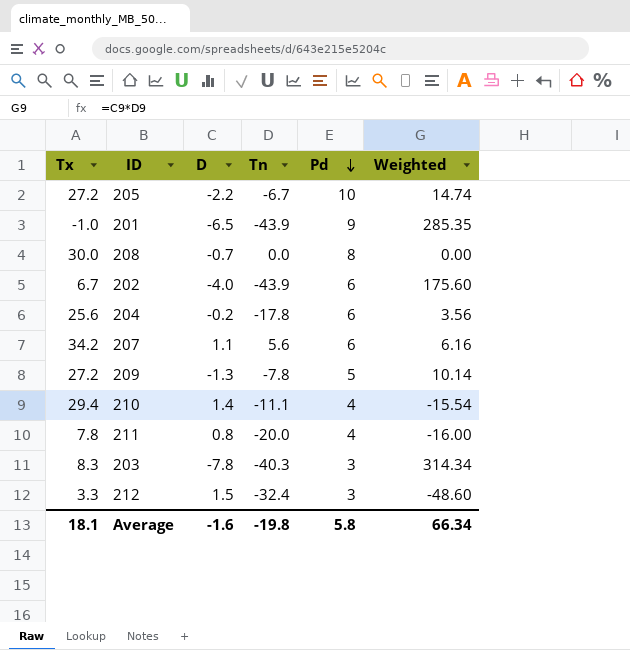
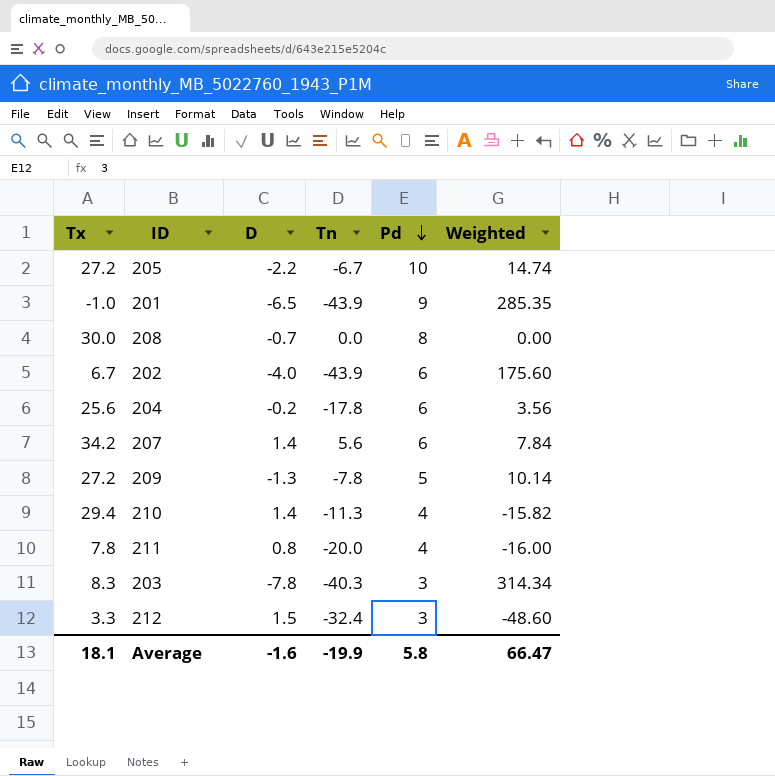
207 | D: 1.1 -> 1.4
207 | Weighted: 6.16 -> 7.84
210 | Tn: -11.1 -> -11.3
210 | Weighted: -15.54 -> -15.82
Average | Tn: -19.8 -> -19.9
Average | Weighted: 66.34 -> 66.47

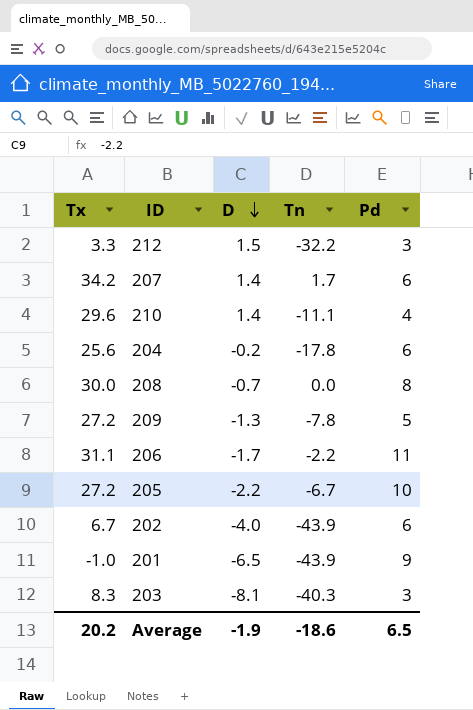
row order: Pd descending -> D descending
column Weighted | formula: [D] * [Tn] -> none
row 211: 7.8 | 0.8 | -20.0 | 4 | -16.00 -> none
212 | Tn: -32.4 -> -32.2
207 | Tn: 5.6 -> 1.7
210 | Tx: 29.4 -> 29.6
210 | Tn: -11.3 -> -11.1
row 206: none -> 31.1 | -1.7 | -2.2 | 11
203 | D: -7.8 -> -8.1
Average | Tx: 18.1 -> 20.2
Average | D: -1.6 -> -1.9
Average | Tn: -19.9 -> -18.6
Average | Pd: 5.8 -> 6.5

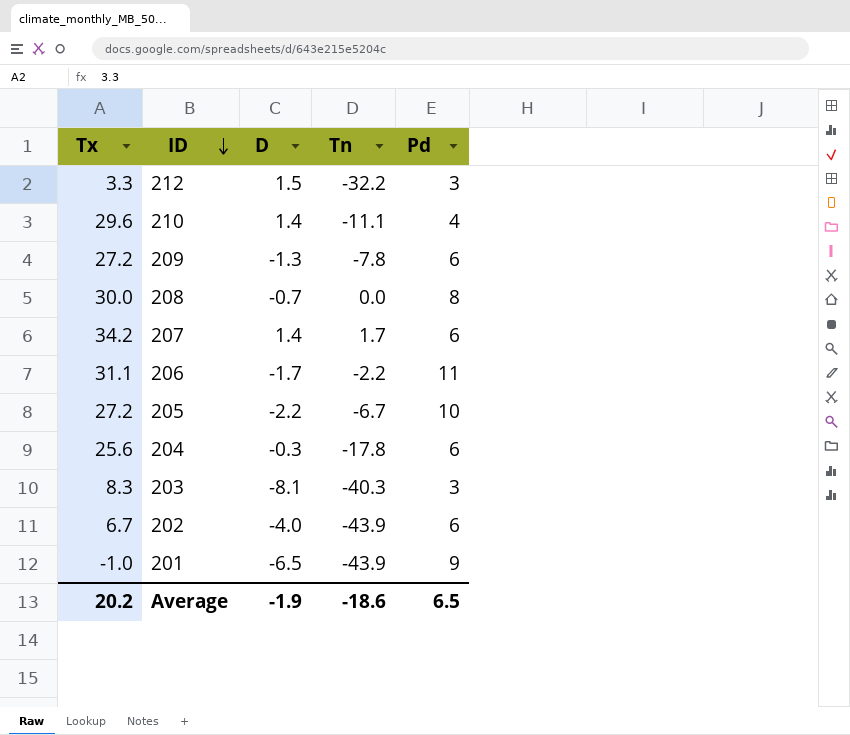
row order: D descending -> ID descending
209 | Pd: 5 -> 6
204 | D: -0.2 -> -0.3

